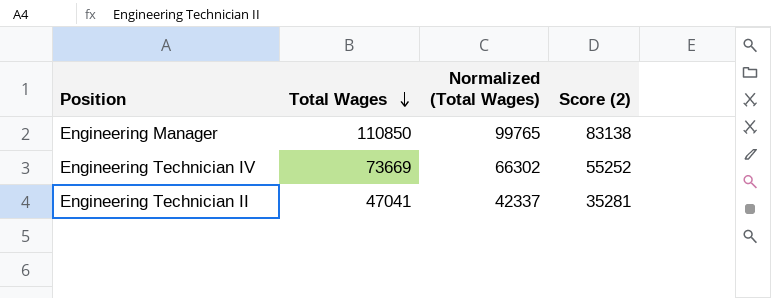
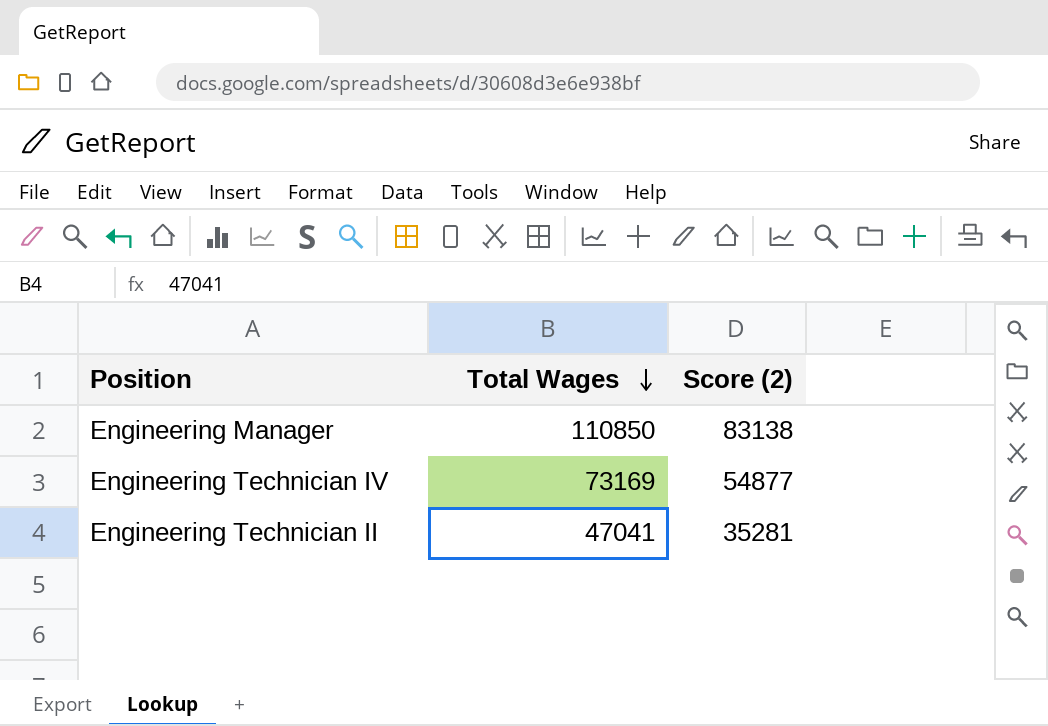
column Normalized (Total Wages) | formula: [Total Wages] * 0.9 -> none
Engineering Technician IV | Total Wages: 73669 -> 73169
Engineering Technician IV | Score (2): 55252 -> 54877

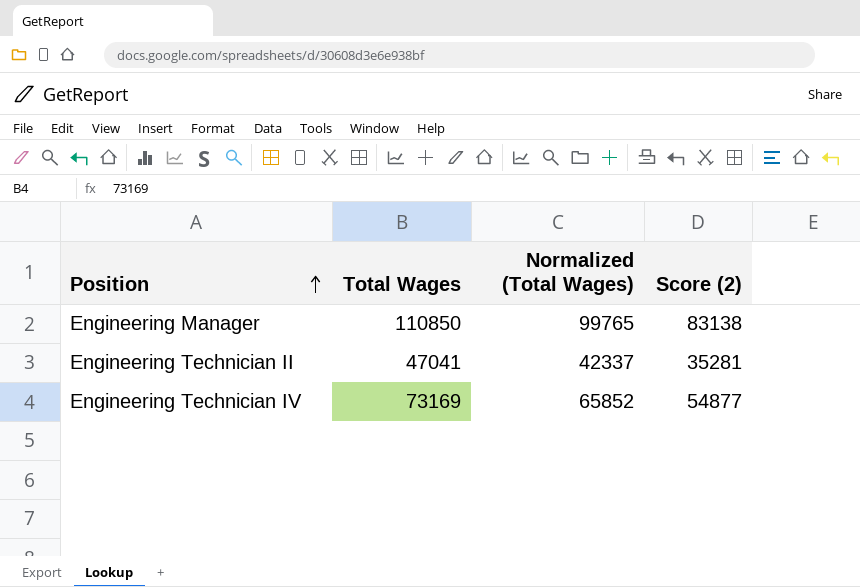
row order: Total Wages descending -> Position ascending
column Normalized (Total Wages) | formula: none -> [Total Wages] * 0.9

